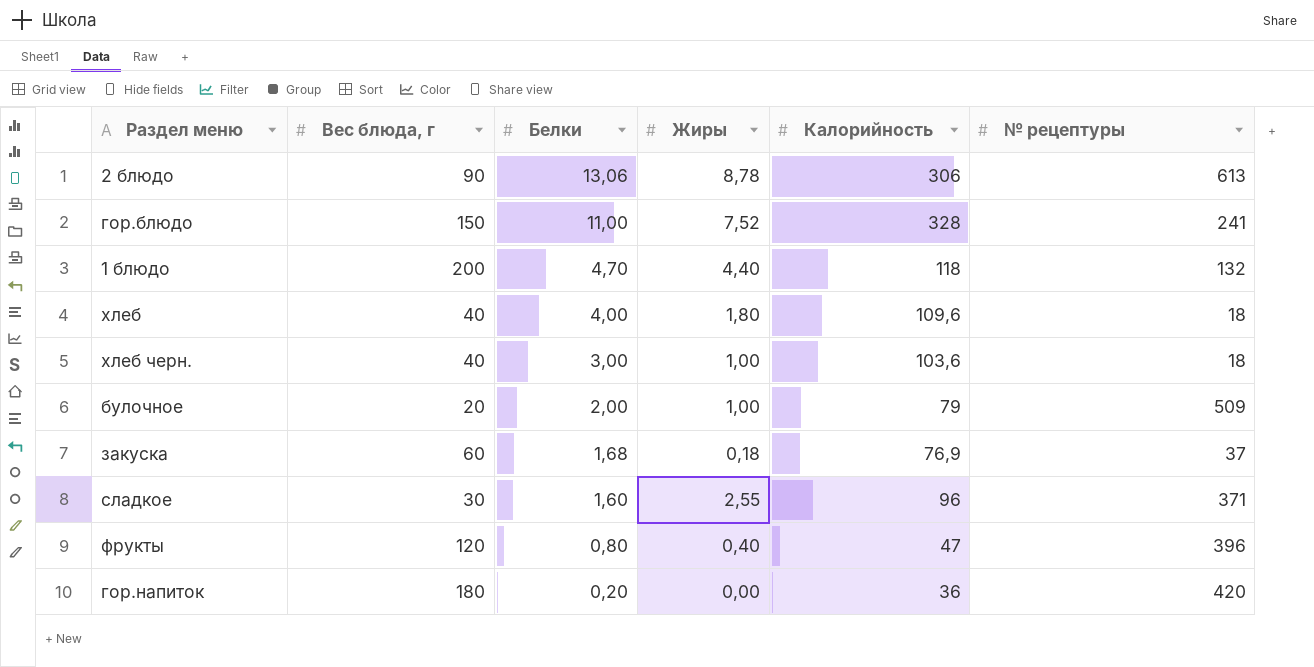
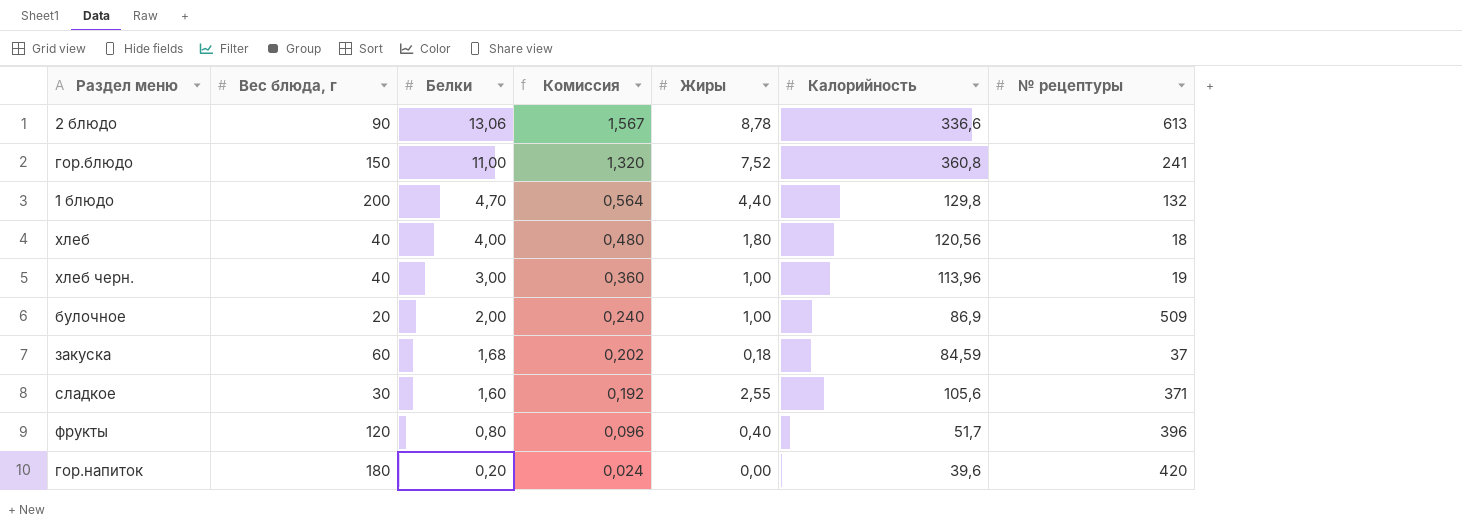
column Комиссия | formula: none -> [Белки] * 0,12
2 блюдо | Калорийность: 306 -> 336,6
гор.блюдо | Калорийность: 328 -> 360,8
1 блюдо | Калорийность: 118 -> 129,8
хлеб | Калорийность: 109,6 -> 120,56
хлеб черн. | Калорийность: 103,6 -> 113,96
хлеб черн. | № рецептуры: 18 -> 19
булочное | Калорийность: 79 -> 86,9
закуска | Калорийность: 76,9 -> 84,59
сладкое | Калорийность: 96 -> 105,6
фрукты | Калорийность: 47 -> 51,7
гор.напиток | Калорийность: 36 -> 39,6

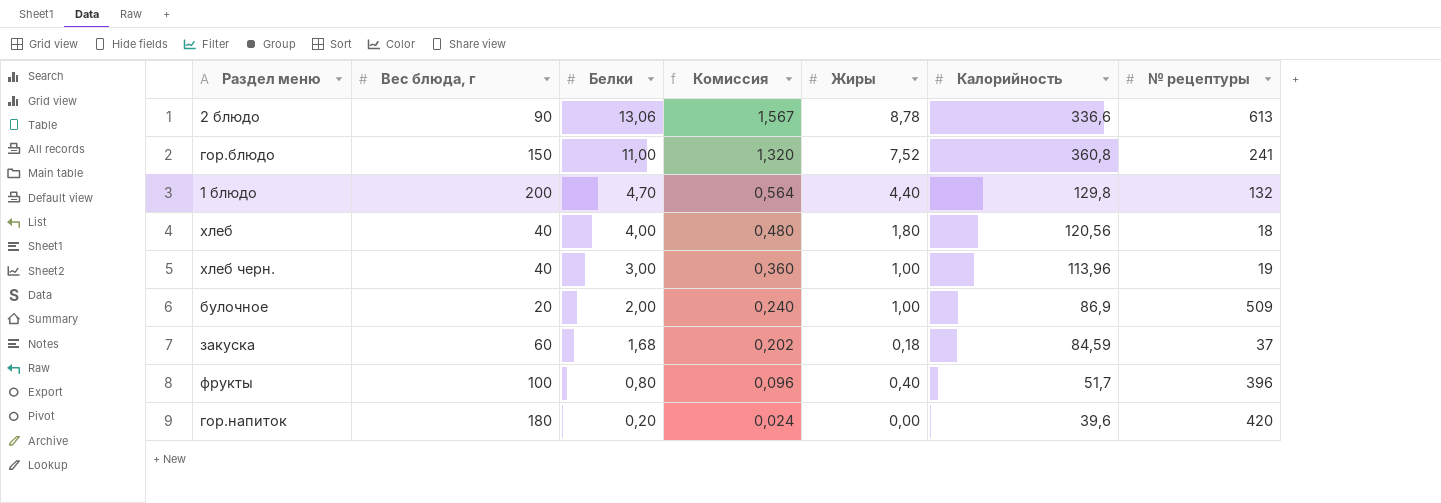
row сладкое: 30 | 1,60 | 0,192 | 2,55 | 105,6 | 371 -> none
фрукты | Вес блюда, г: 120 -> 100

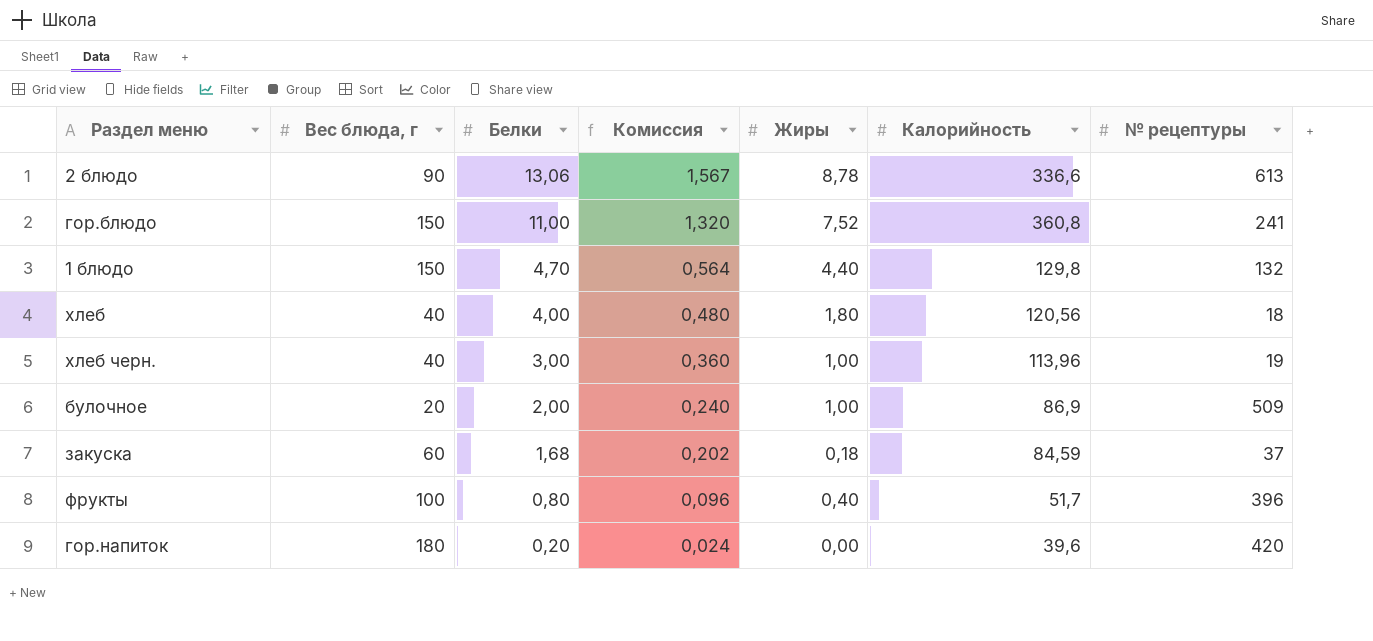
1 блюдо | Вес блюда, г: 200 -> 150

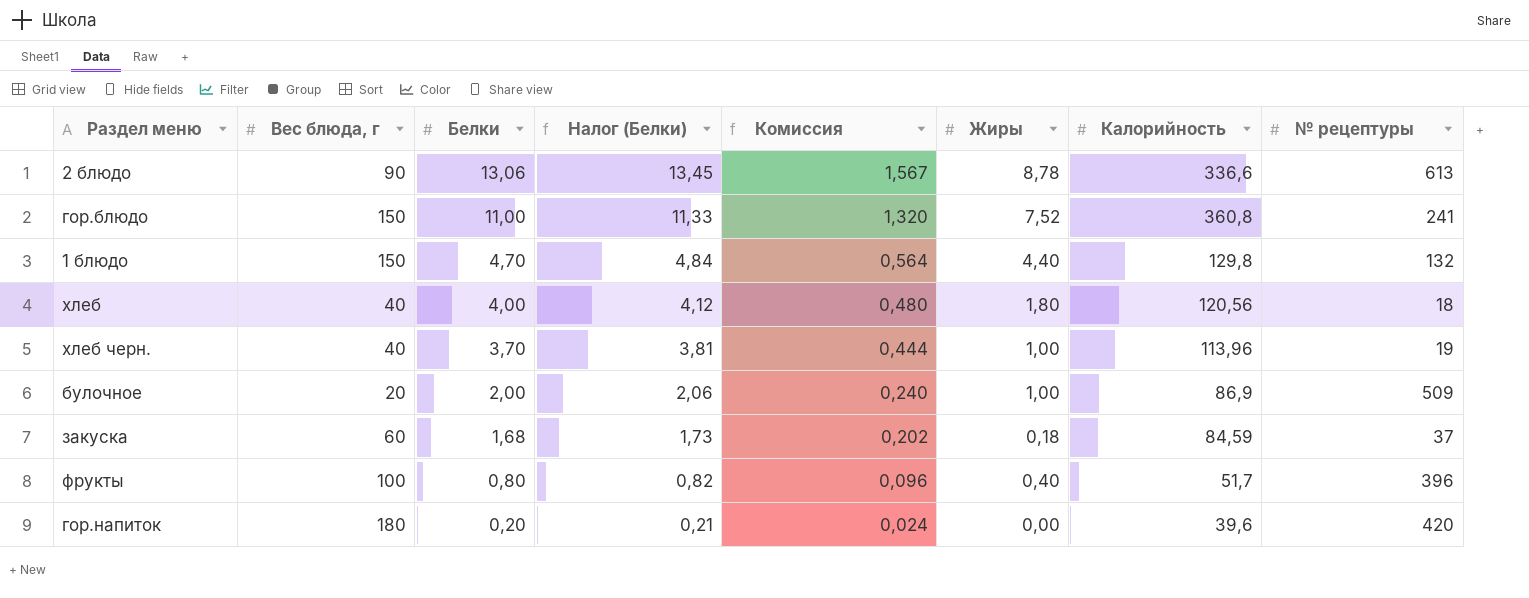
column Налог (Белки) | formula: none -> [Белки] * 1,03
хлеб черн. | Белки: 3,00 -> 3,70
хлеб черн. | Комиссия: 0,360 -> 0,444

